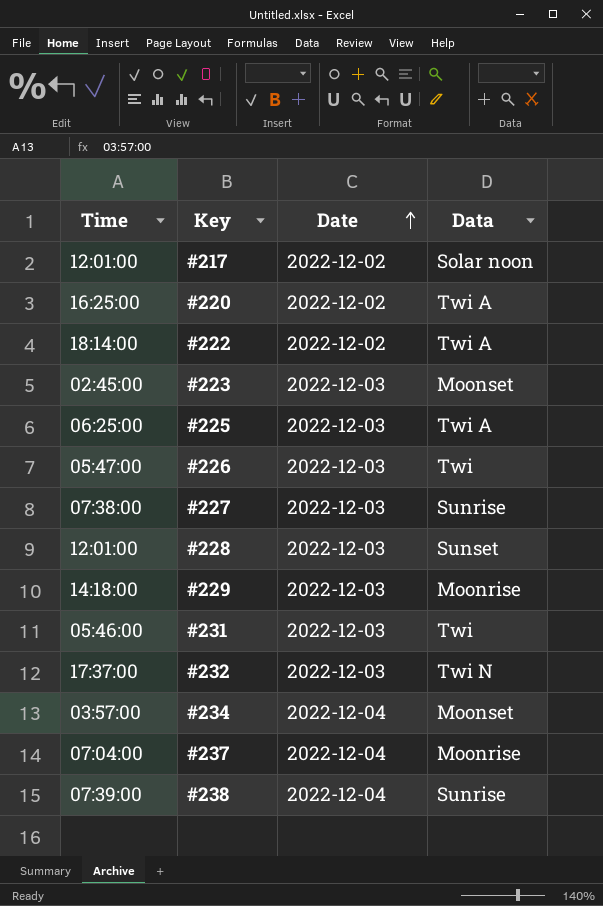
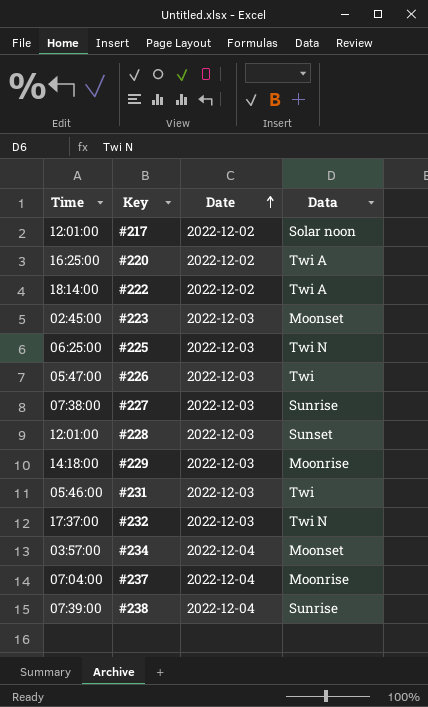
#225 | Data: Twi A -> Twi N

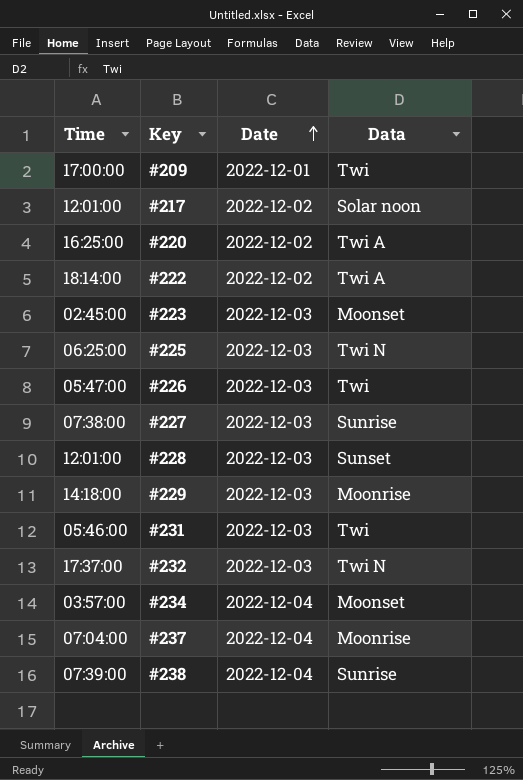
row #209: none -> 17:00:00 | 2022-12-01 | Twi

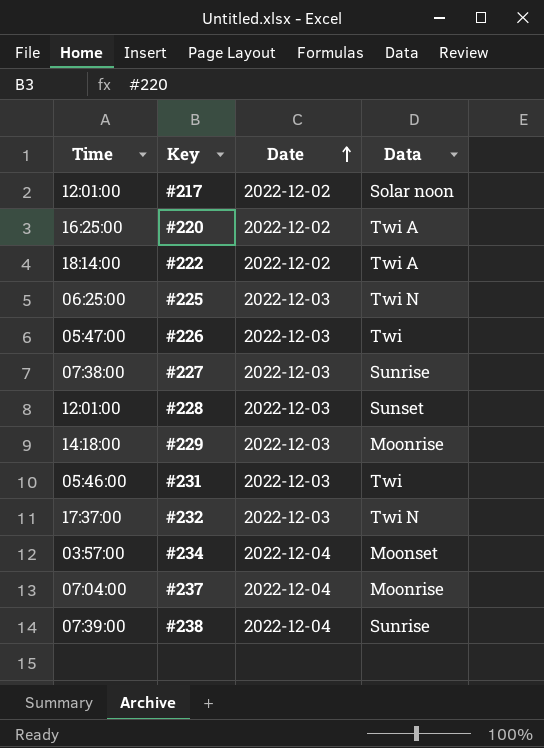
row #209: 17:00:00 | 2022-12-01 | Twi -> none
row #223: 02:45:00 | 2022-12-03 | Moonset -> none

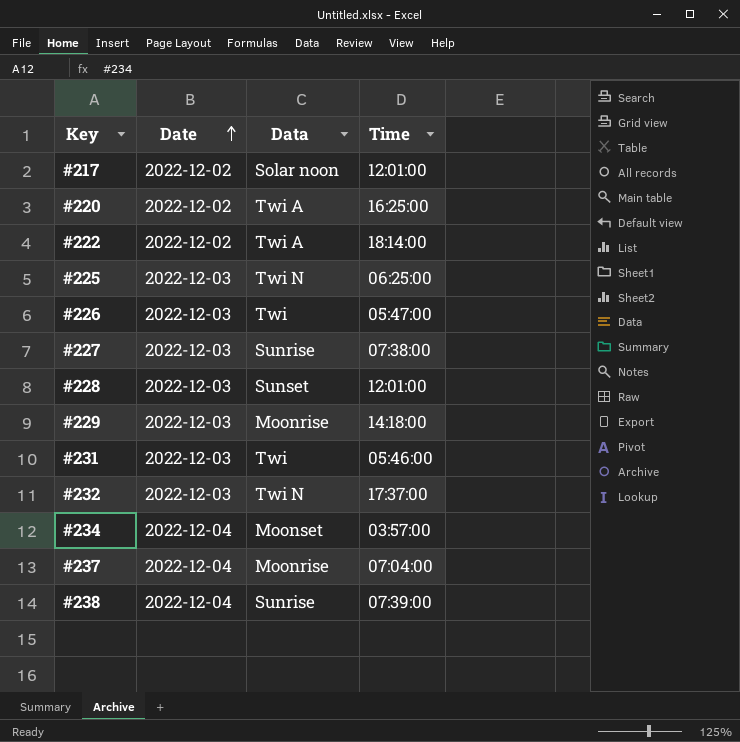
column Time | position: 1 -> 4

